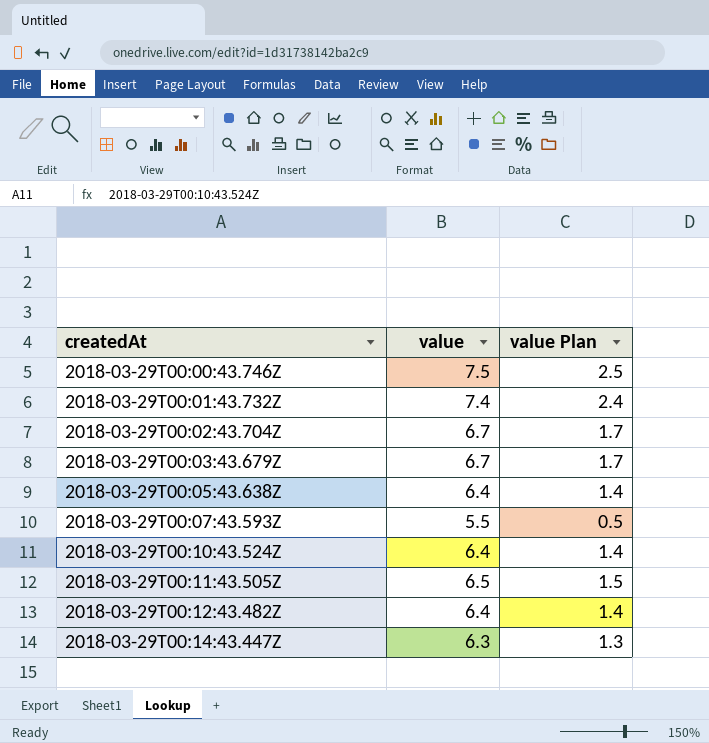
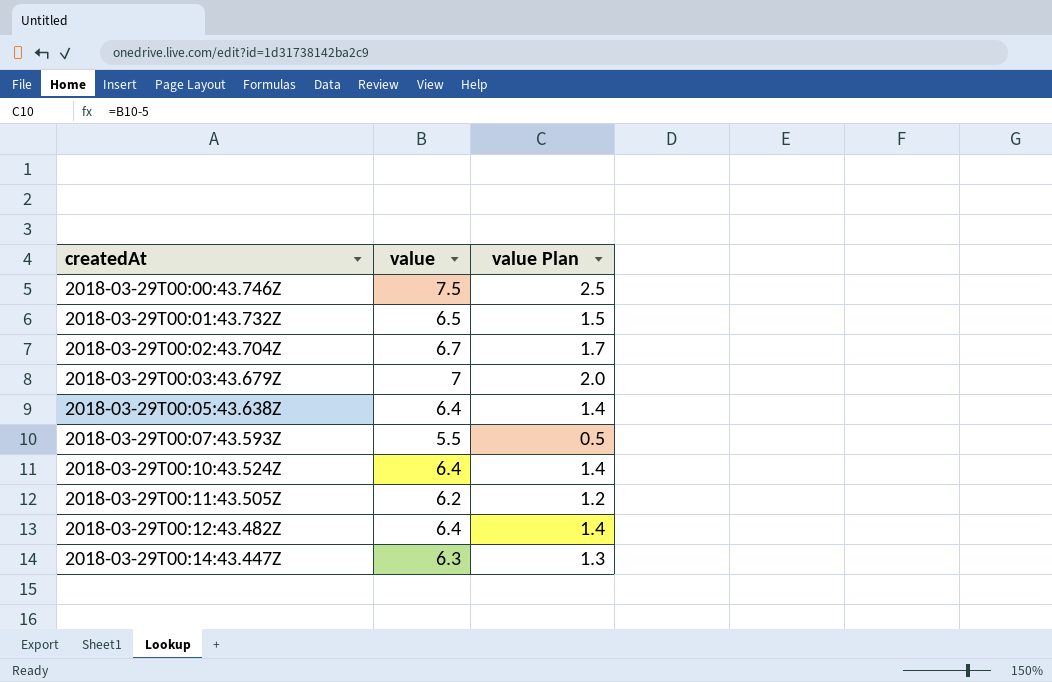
2018-03-29T00:01:43.732Z | value: 7.4 -> 6.5
2018-03-29T00:01:43.732Z | value Plan: 2.4 -> 1.5
2018-03-29T00:03:43.679Z | value: 6.7 -> 7
2018-03-29T00:03:43.679Z | value Plan: 1.7 -> 2.0
2018-03-29T00:11:43.505Z | value: 6.5 -> 6.2
2018-03-29T00:11:43.505Z | value Plan: 1.5 -> 1.2

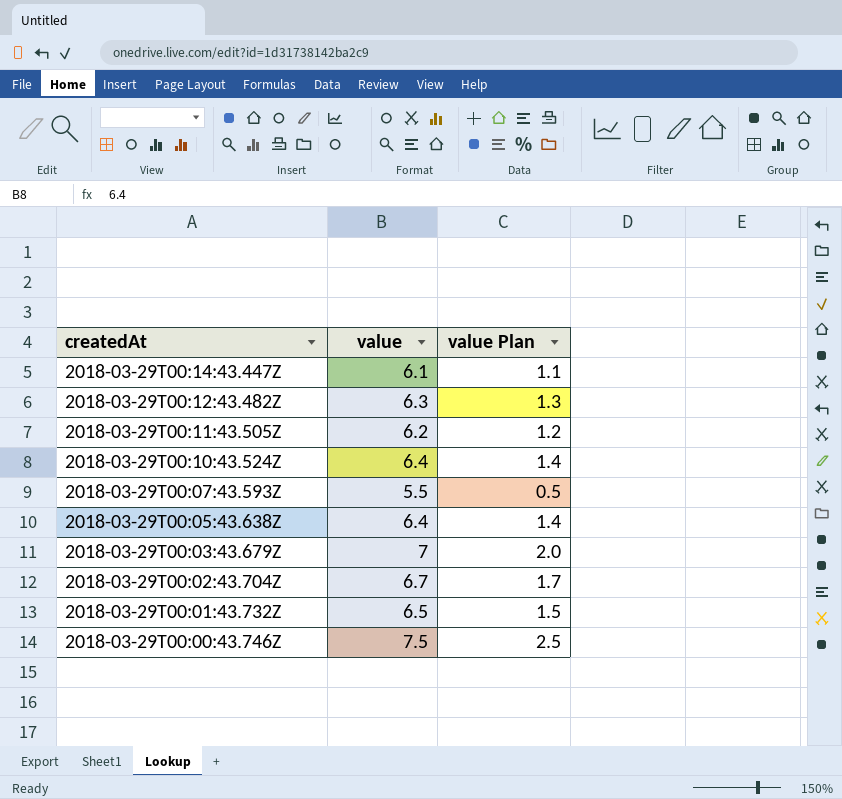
row order: createdAt ascending -> createdAt descending
2018-03-29T00:14:43.447Z | value: 6.3 -> 6.1
2018-03-29T00:14:43.447Z | value Plan: 1.3 -> 1.1
2018-03-29T00:12:43.482Z | value: 6.4 -> 6.3
2018-03-29T00:12:43.482Z | value Plan: 1.4 -> 1.3

